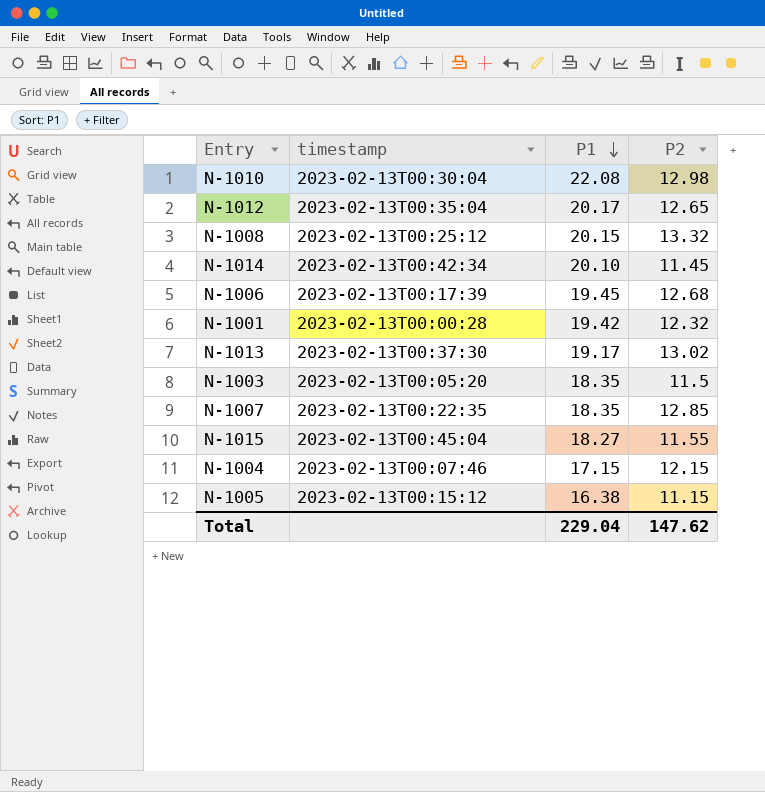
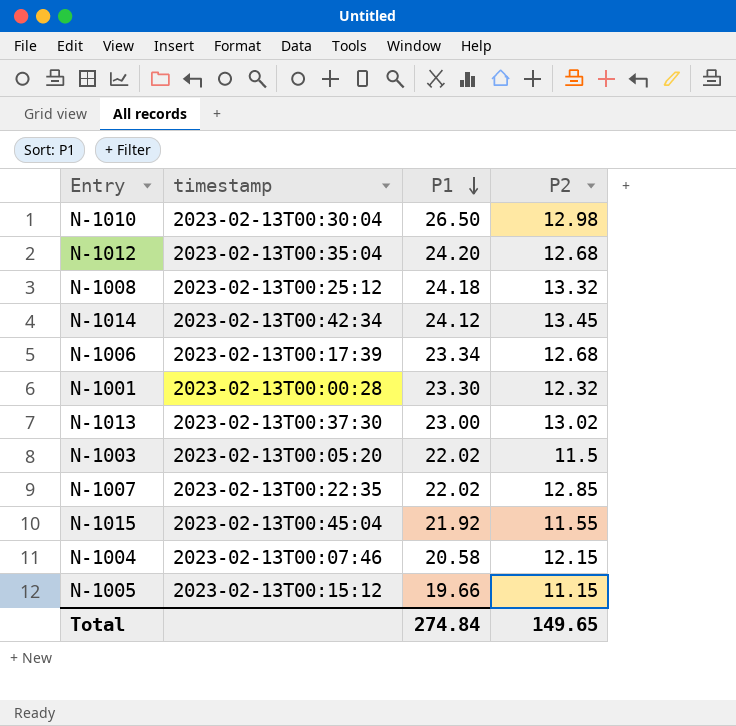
N-1010 | P1: 22.08 -> 26.50
N-1012 | P1: 20.17 -> 24.20
N-1012 | P2: 12.65 -> 12.68
N-1008 | P1: 20.15 -> 24.18
N-1014 | P1: 20.10 -> 24.12
N-1014 | P2: 11.45 -> 13.45
N-1006 | P1: 19.45 -> 23.34
N-1001 | P1: 19.42 -> 23.30
N-1013 | P1: 19.17 -> 23.00
N-1003 | P1: 18.35 -> 22.02
N-1007 | P1: 18.35 -> 22.02
N-1015 | P1: 18.27 -> 21.92
N-1004 | P1: 17.15 -> 20.58
N-1005 | P1: 16.38 -> 19.66
Total | P1: 229.04 -> 274.84
Total | P2: 147.62 -> 149.65

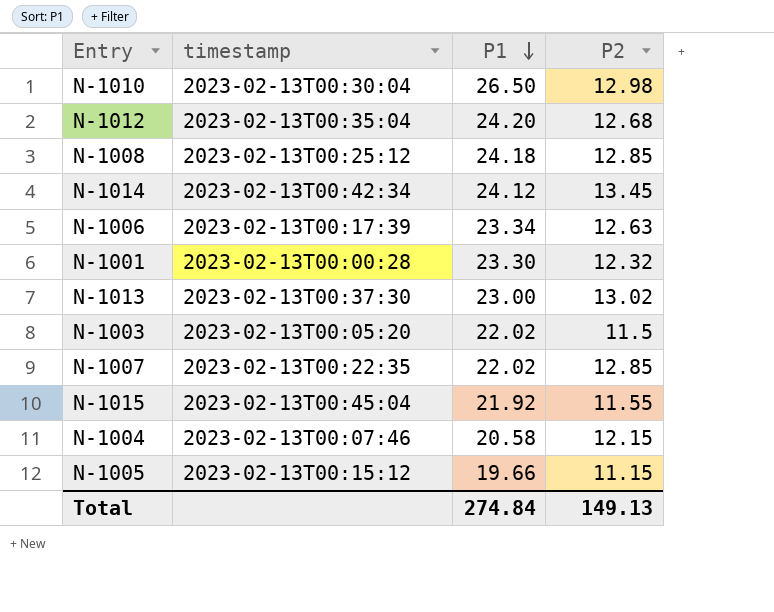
N-1008 | P2: 13.32 -> 12.85
N-1006 | P2: 12.68 -> 12.63
Total | P2: 149.65 -> 149.13

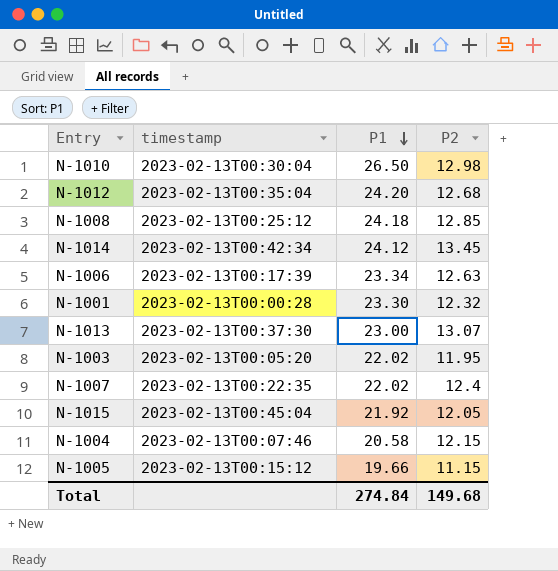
N-1013 | P2: 13.02 -> 13.07
N-1003 | P2: 11.5 -> 11.95
N-1007 | P2: 12.85 -> 12.4
N-1015 | P2: 11.55 -> 12.05
Total | P2: 149.13 -> 149.68

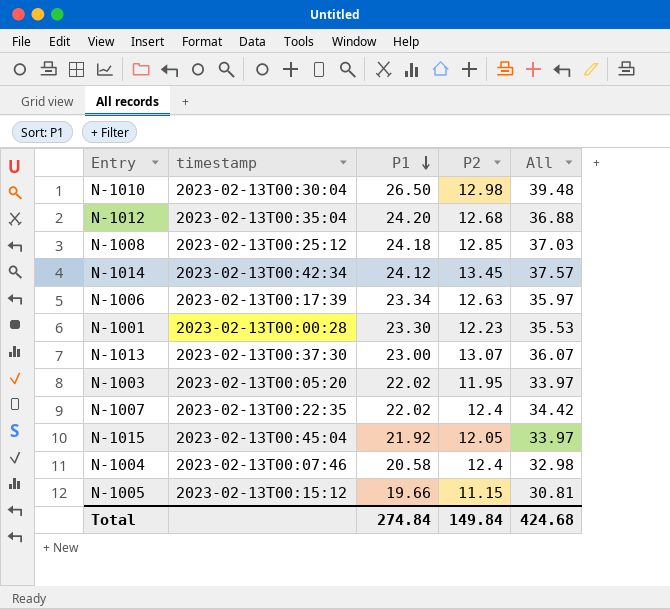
column All | formula: none -> [P1] + [P2]
N-1001 | P2: 12.32 -> 12.23
N-1004 | P2: 12.15 -> 12.4
Total | P2: 149.68 -> 149.84

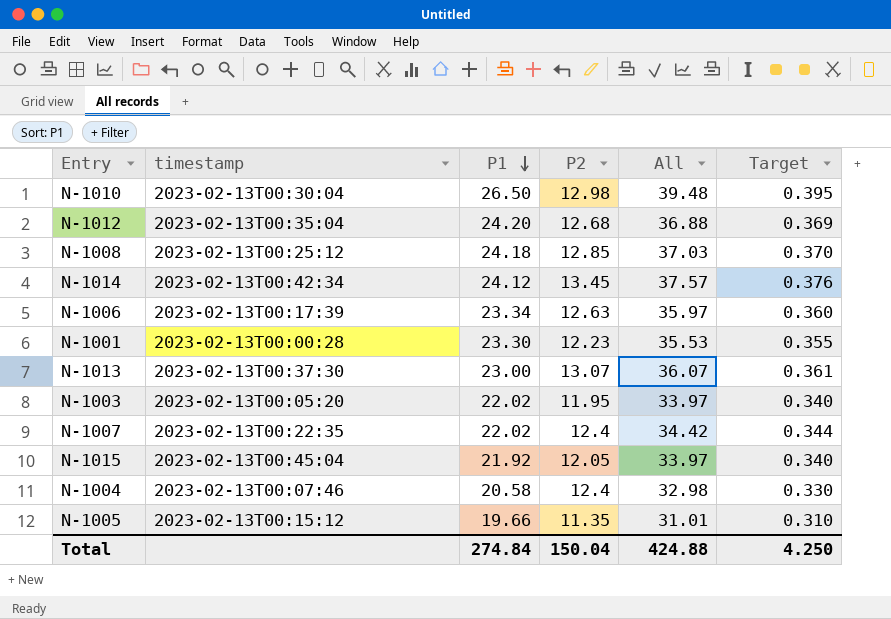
column Target | formula: none -> [All] * 0.01
N-1005 | P2: 11.15 -> 11.35
N-1005 | All: 30.81 -> 31.01
Total | P2: 149.84 -> 150.04
Total | All: 424.68 -> 424.88

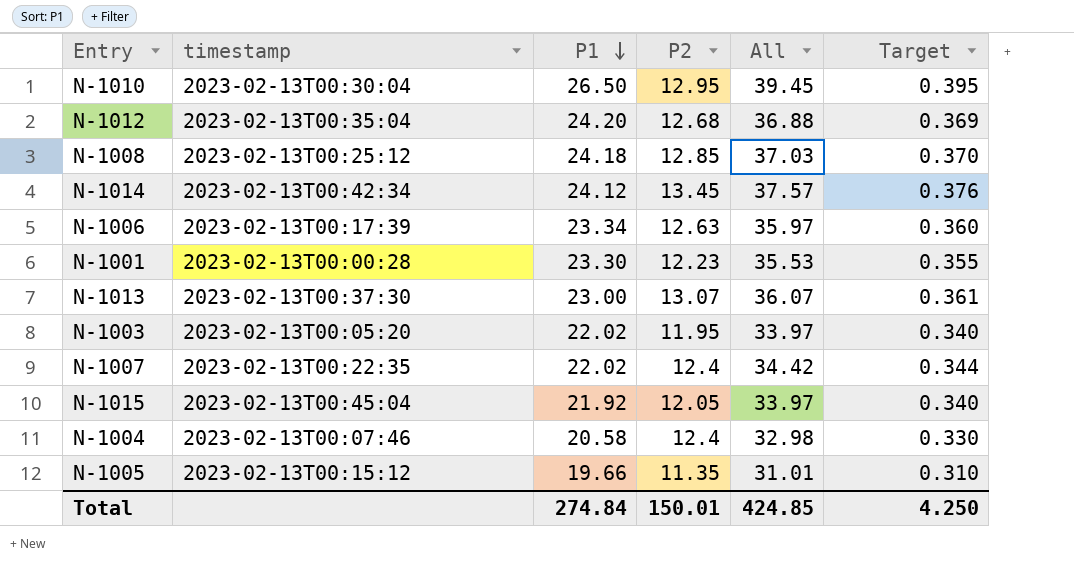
N-1010 | P2: 12.98 -> 12.95
N-1010 | All: 39.48 -> 39.45
Total | P2: 150.04 -> 150.01
Total | All: 424.88 -> 424.85

